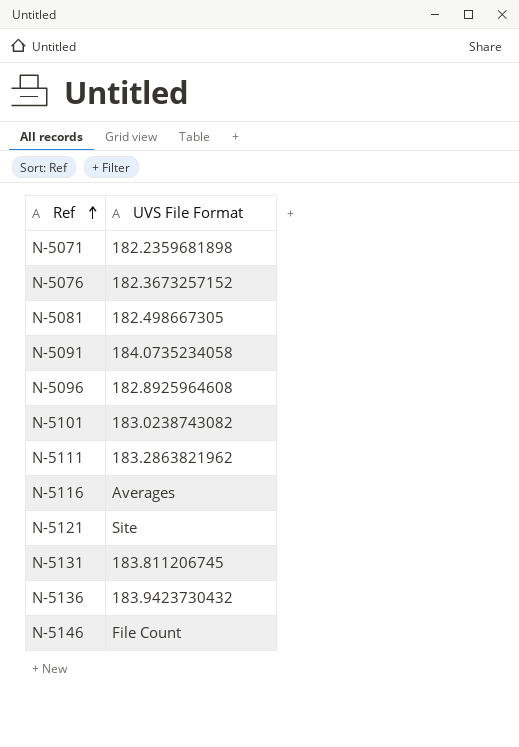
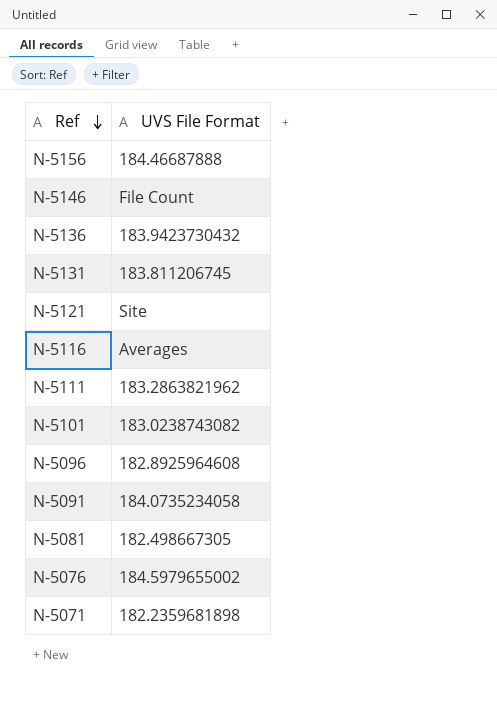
row order: Ref ascending -> Ref descending
row N-5156: none -> 184.46687888
N-5076 | UVS File Format: 182.3673257152 -> 184.5979655002

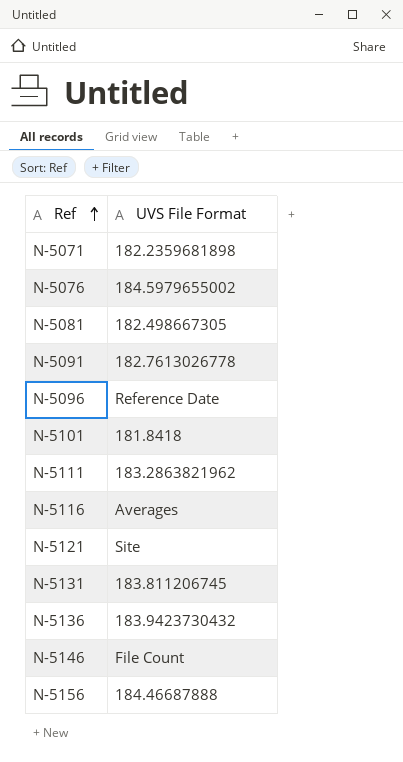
row order: Ref descending -> Ref ascending
N-5091 | UVS File Format: 184.0735234058 -> 182.7613026778
N-5096 | UVS File Format: 182.8925964608 -> Reference Date
N-5101 | UVS File Format: 183.0238743082 -> 181.8418

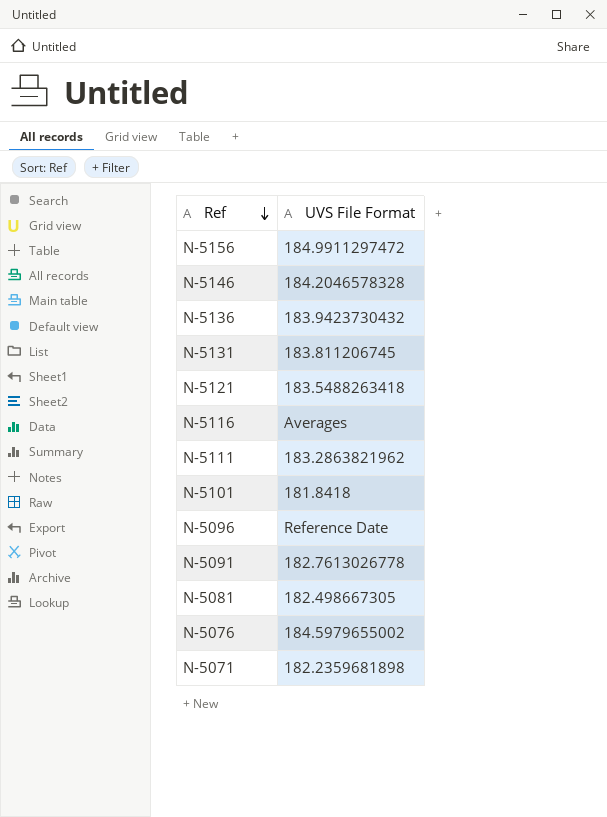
row order: Ref ascending -> Ref descending
N-5156 | UVS File Format: 184.46687888 -> 184.9911297472
N-5146 | UVS File Format: File Count -> 184.2046578328
N-5121 | UVS File Format: Site -> 183.5488263418

